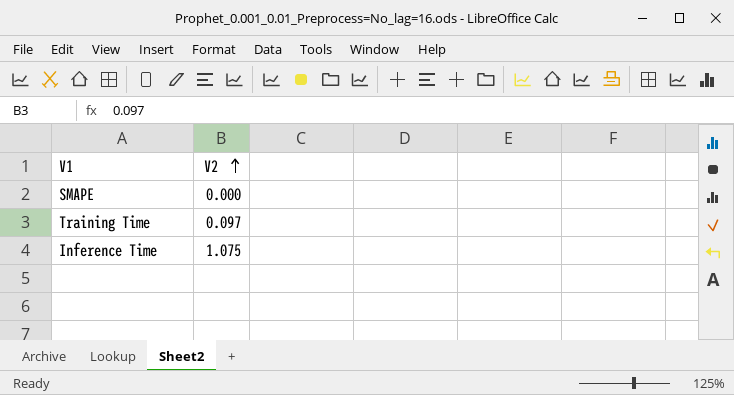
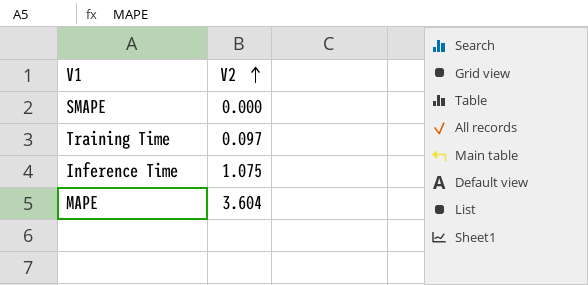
row MAPE: none -> 3.604

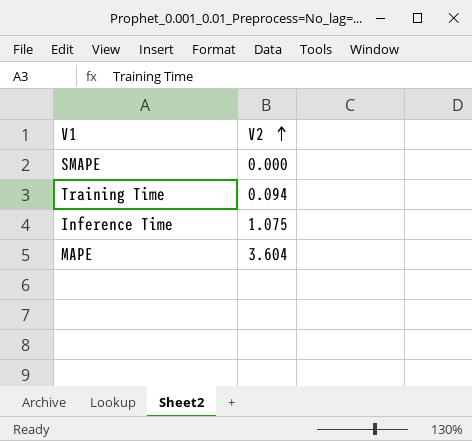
Training Time | V2: 0.097 -> 0.094

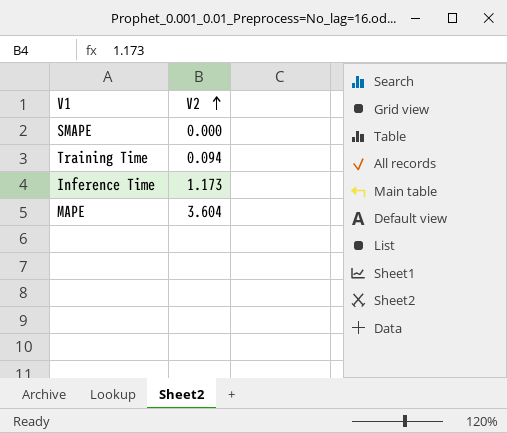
Inference Time | V2: 1.075 -> 1.173

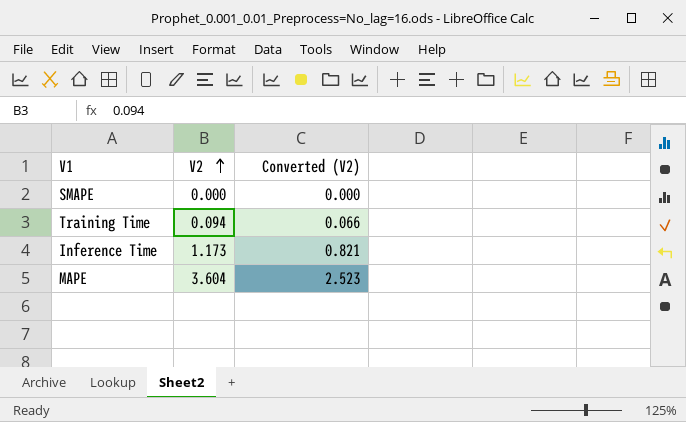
column Converted (V2) | formula: none -> [V2] * 0.7

